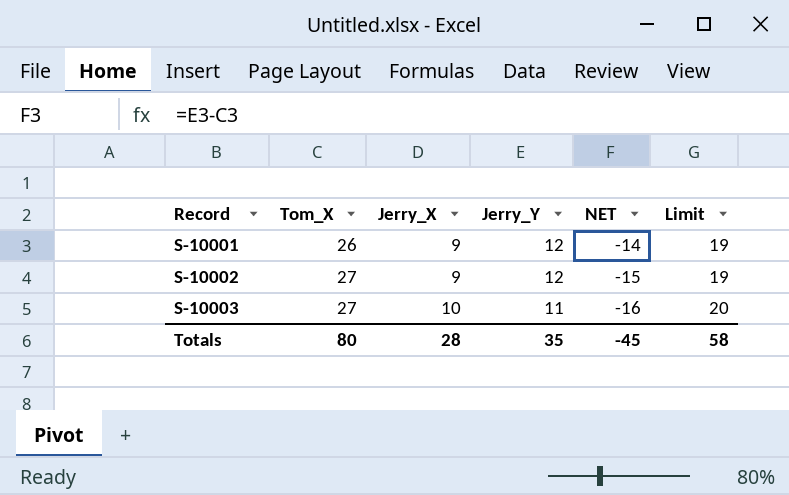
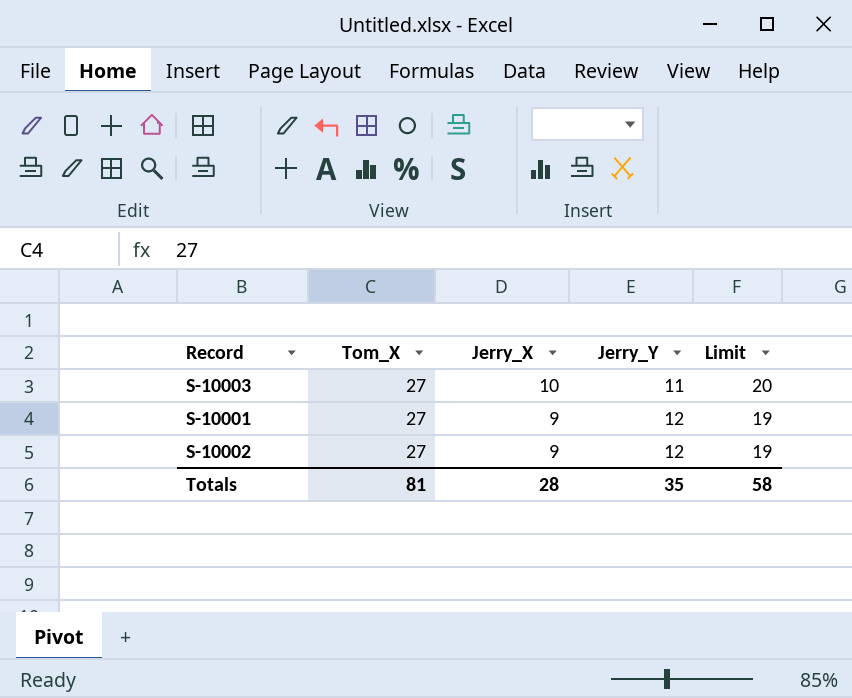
row order: Record ascending -> Jerry_X descending
column NET | formula: [Jerry_Y] - [Tom_X] -> none
S-10001 | Tom_X: 26 -> 27
Totals | Tom_X: 80 -> 81

